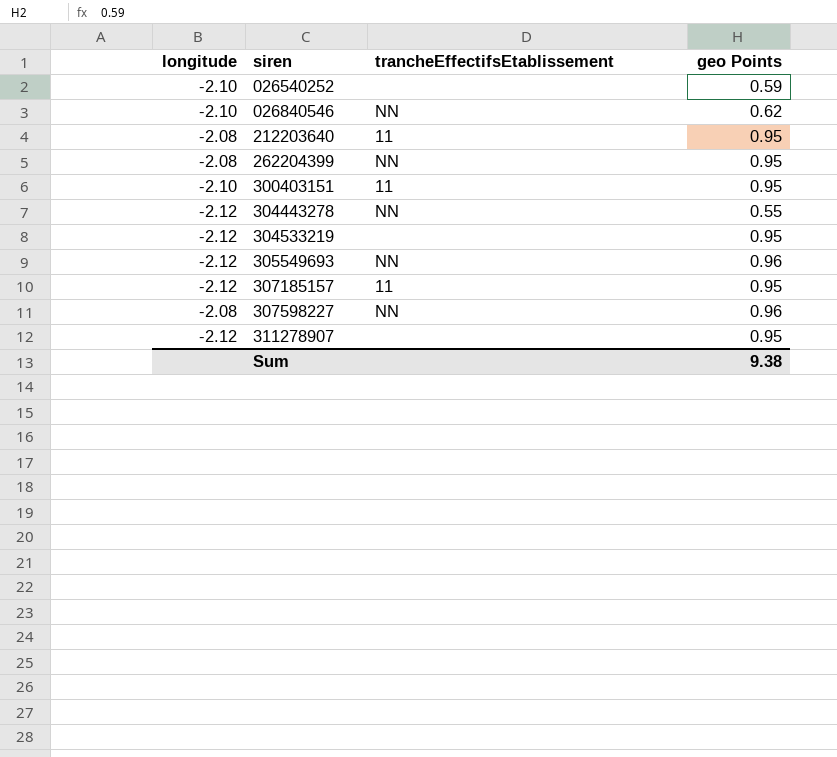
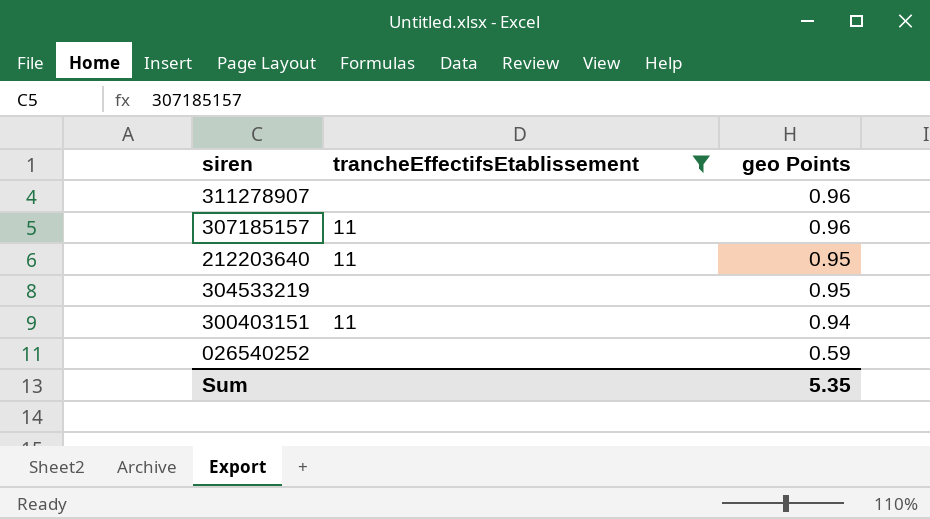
filter: none -> trancheEffectifsEtablissement != NN
row order: siren ascending -> geo Points descending
column longitude | position: 1 -> none
311278907 | geo Points: 0.95 -> 0.96
307185157 | geo Points: 0.95 -> 0.96
300403151 | geo Points: 0.95 -> 0.94
Sum | geo Points: 9.38 -> 5.35

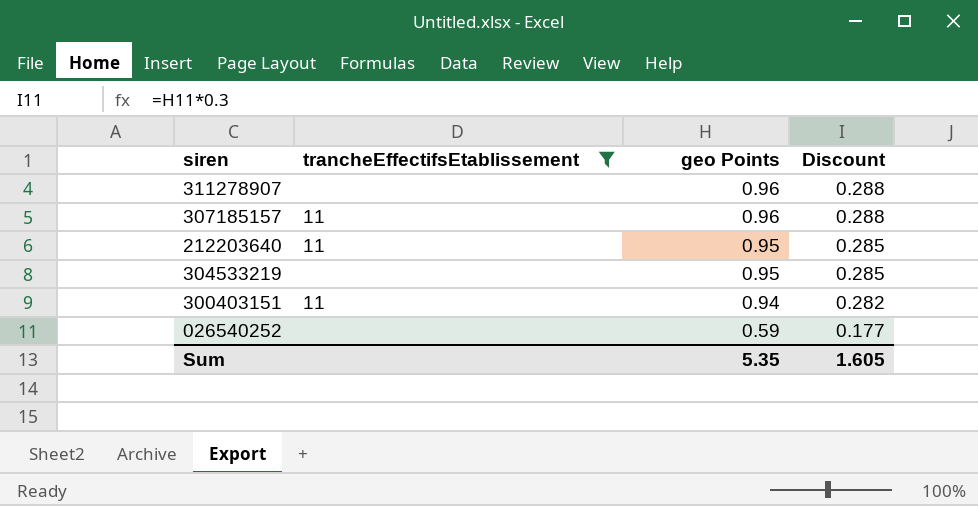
column Discount | formula: none -> [geo Points] * 0.3

